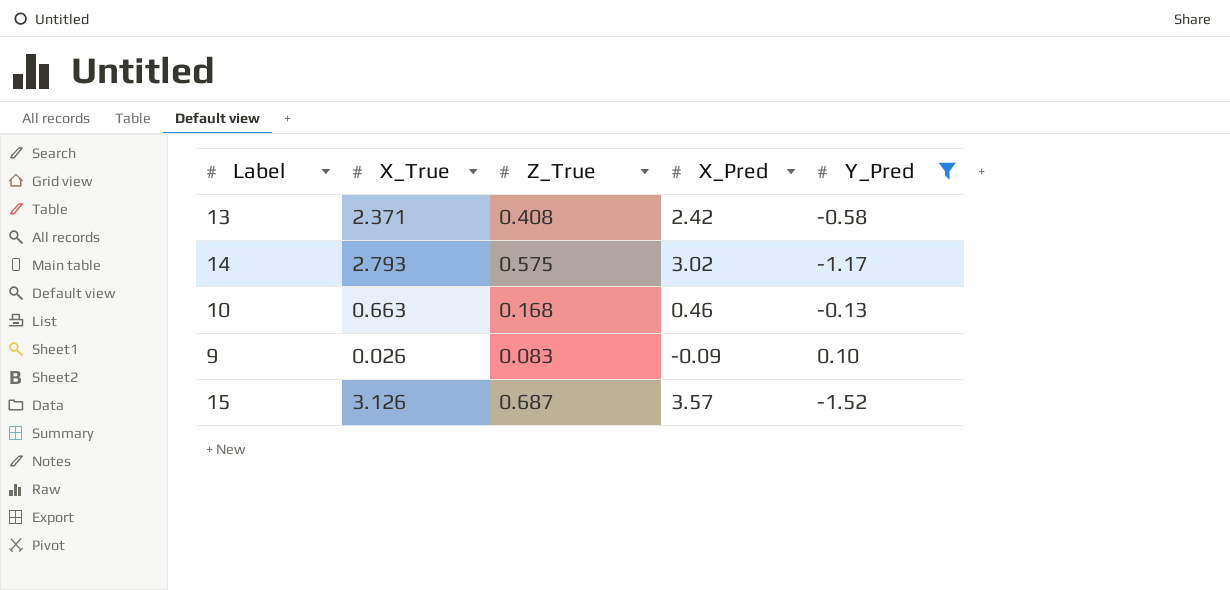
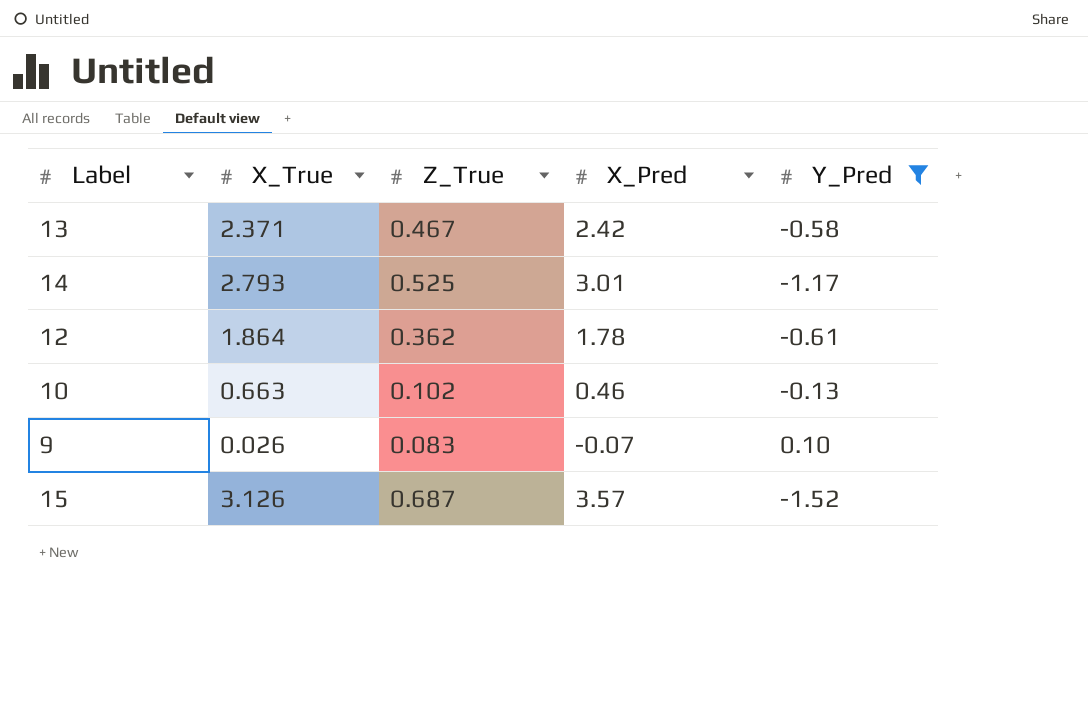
13 | Z_True: 0.408 -> 0.467
14 | Z_True: 0.575 -> 0.525
14 | X_Pred: 3.02 -> 3.01
row 12: none -> 1.864 | 0.362 | 1.78 | -0.61
10 | Z_True: 0.168 -> 0.102
9 | X_Pred: -0.09 -> -0.07

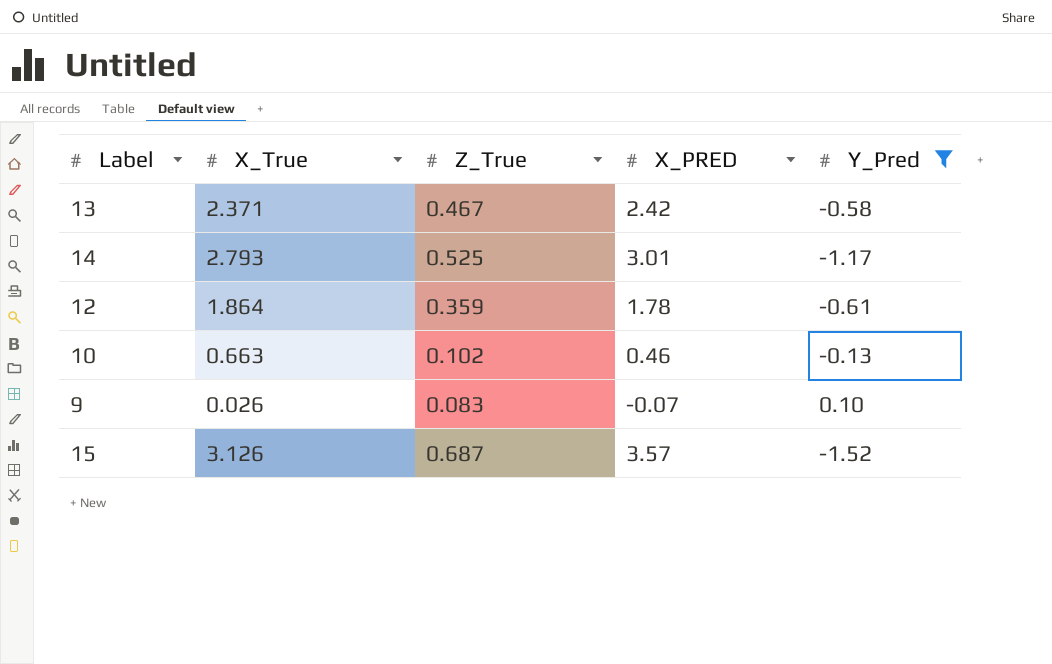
column name: X_Pred -> X_PRED
12 | Z_True: 0.362 -> 0.359

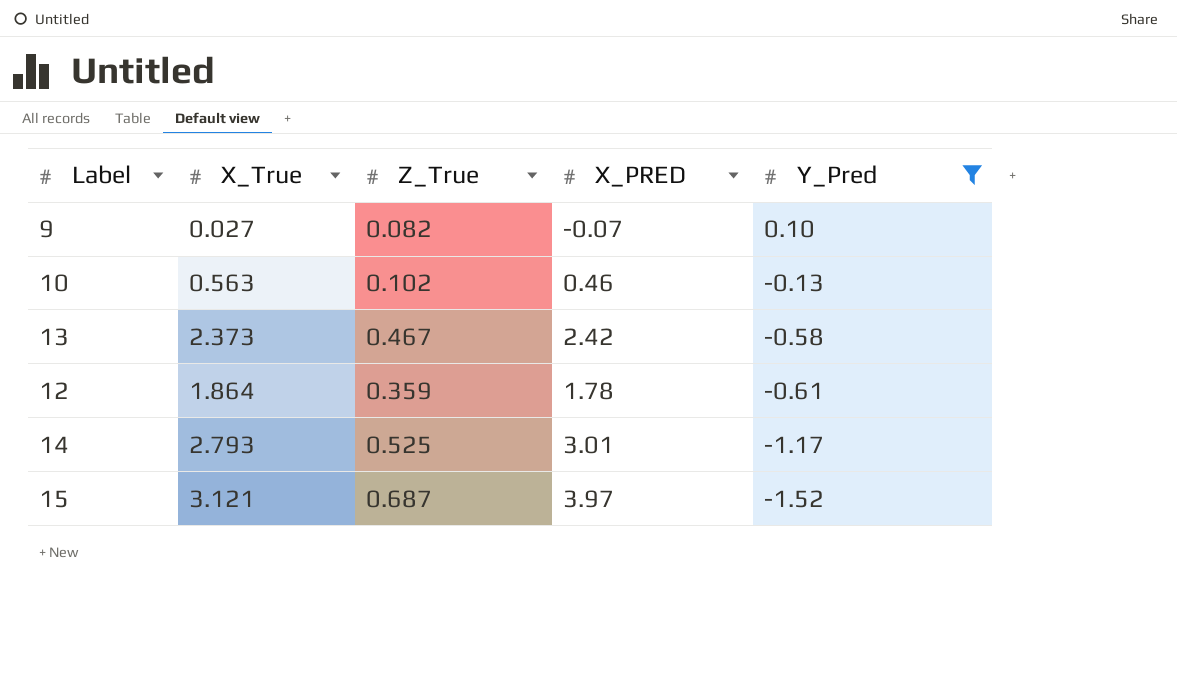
row order: none -> Y_Pred descending
9 | X_True: 0.026 -> 0.027
9 | Z_True: 0.083 -> 0.082
10 | X_True: 0.663 -> 0.563
13 | X_True: 2.371 -> 2.373
15 | X_True: 3.126 -> 3.121
15 | X_PRED: 3.57 -> 3.97

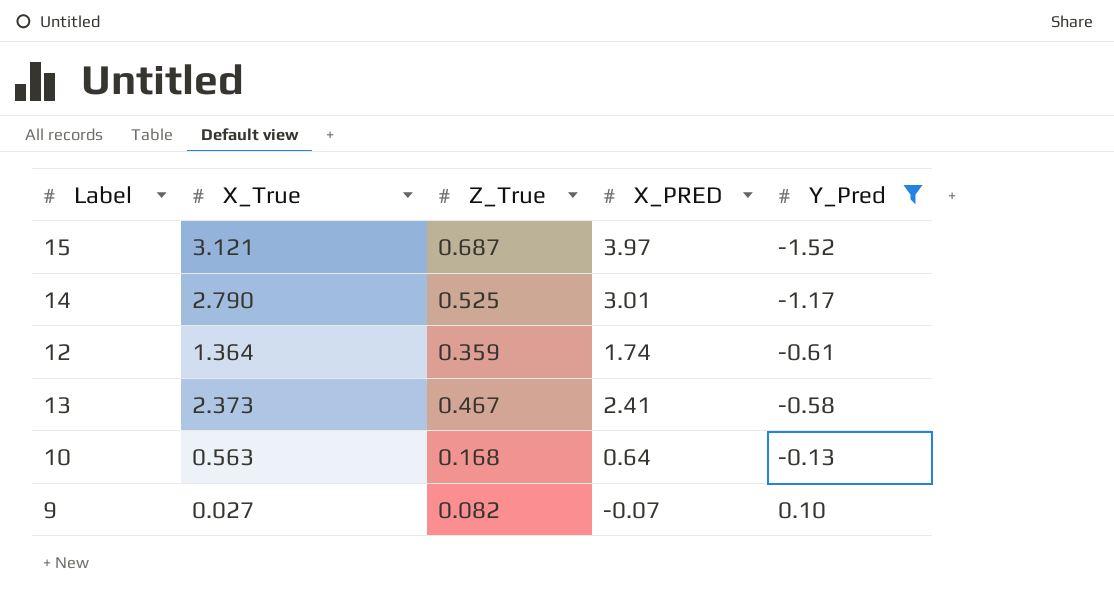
row order: Y_Pred descending -> Y_Pred ascending
14 | X_True: 2.793 -> 2.790
12 | X_True: 1.864 -> 1.364
12 | X_PRED: 1.78 -> 1.74
13 | X_PRED: 2.42 -> 2.41
10 | Z_True: 0.102 -> 0.168
10 | X_PRED: 0.46 -> 0.64

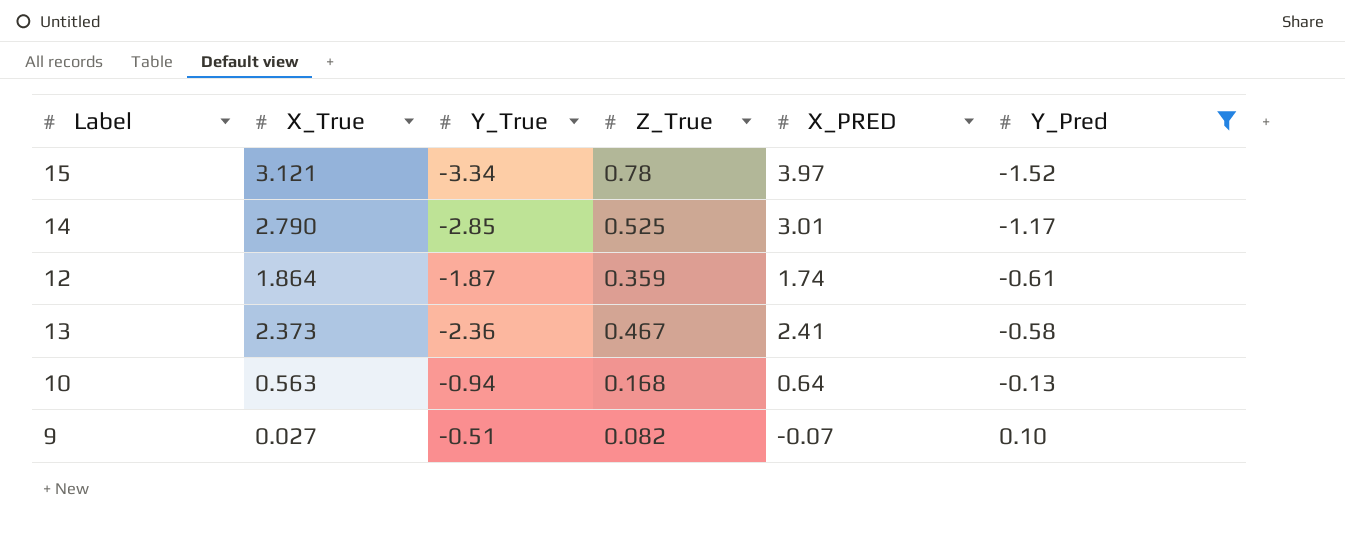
column Y_True | position: none -> 3
15 | Z_True: 0.687 -> 0.78
12 | X_True: 1.364 -> 1.864

